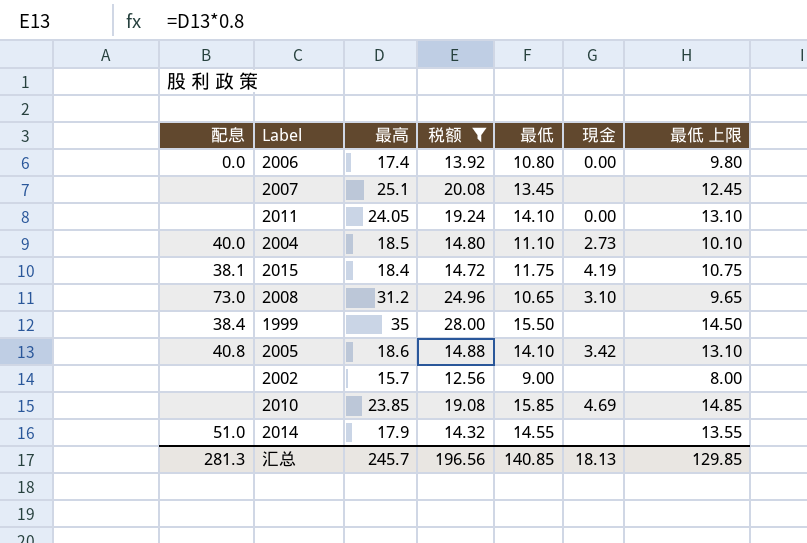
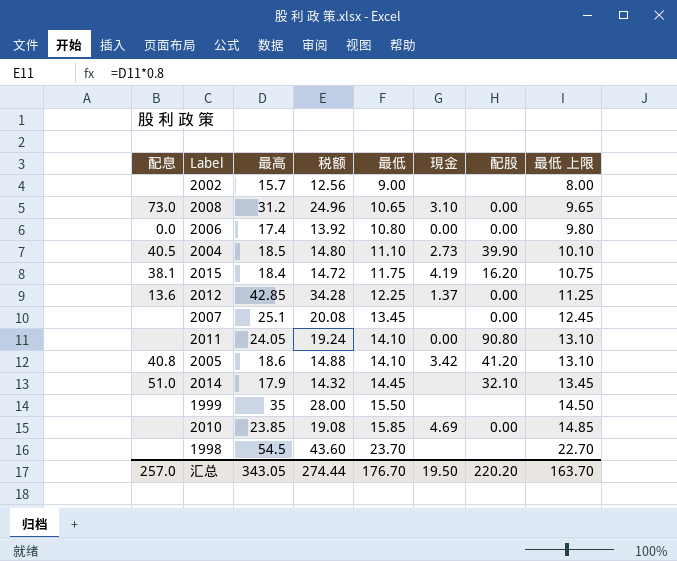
filter: 税额 <= 28.00 -> none
row order: none -> 最低 ascending
column 配股 | position: none -> 7
2004 | 配息: 40.0 -> 40.5
2014 | 最低: 14.55 -> 14.45
2014 | 最低 上限: 13.55 -> 13.45
1999 | 配息: 38.4 -> none
汇总 | 配息: 281.3 -> 257.0
汇总 | 最高: 245.7 -> 343.05
汇总 | 税额: 196.56 -> 274.44
汇总 | 最低: 140.85 -> 176.70
汇总 | 現金: 18.13 -> 19.50
汇总 | 最低 上限: 129.85 -> 163.70

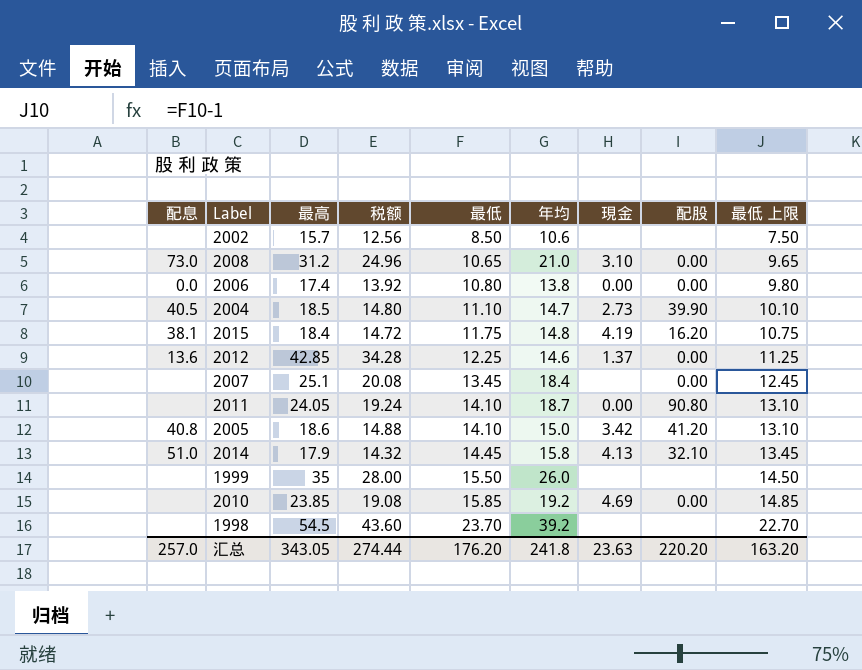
column 年均 | position: none -> 6
2002 | 最低: 9.00 -> 8.50
2002 | 最低 上限: 8.00 -> 7.50
2014 | 現金: none -> 4.13
汇总 | 最低: 176.70 -> 176.20
汇总 | 現金: 19.50 -> 23.63
汇总 | 最低 上限: 163.70 -> 163.20

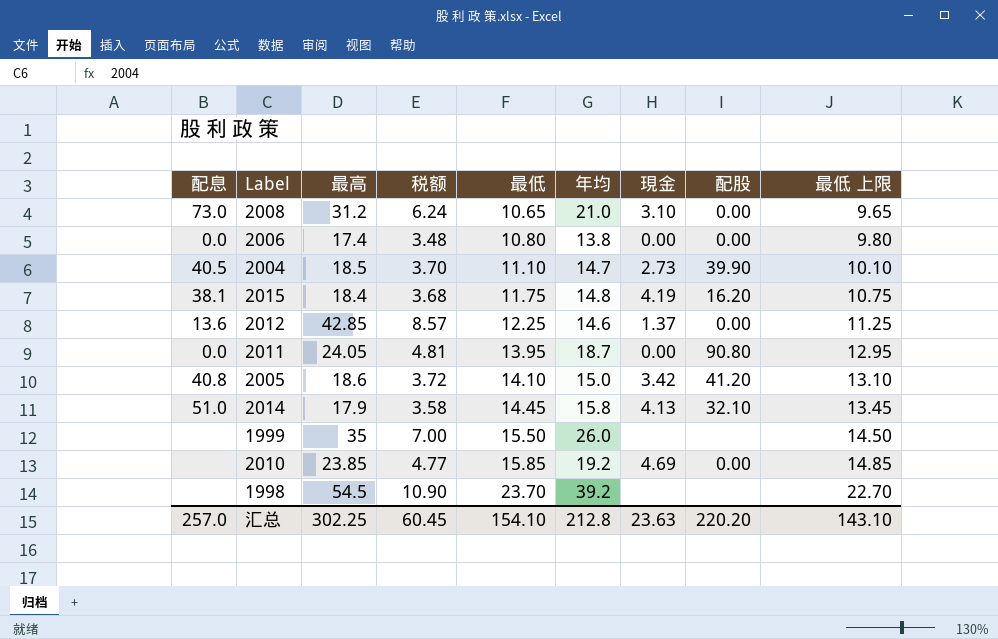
column 税额 | formula: [最高] * 0.8 -> [最高] * 0.2
row 2002: none | 15.7 | 12.56 | 8.50 | 10.6 | none | none | 7.50 -> none
row 2007: none | 25.1 | 20.08 | 13.45 | 18.4 | none | 0.00 | 12.45 -> none
2011 | 配息: none -> 0.0
2011 | 最低: 14.10 -> 13.95
2011 | 最低 上限: 13.10 -> 12.95
汇总 | 最高: 343.05 -> 302.25
汇总 | 税额: 274.44 -> 60.45
汇总 | 最低: 176.20 -> 154.10
汇总 | 年均: 241.8 -> 212.8
汇总 | 最低 上限: 163.20 -> 143.10

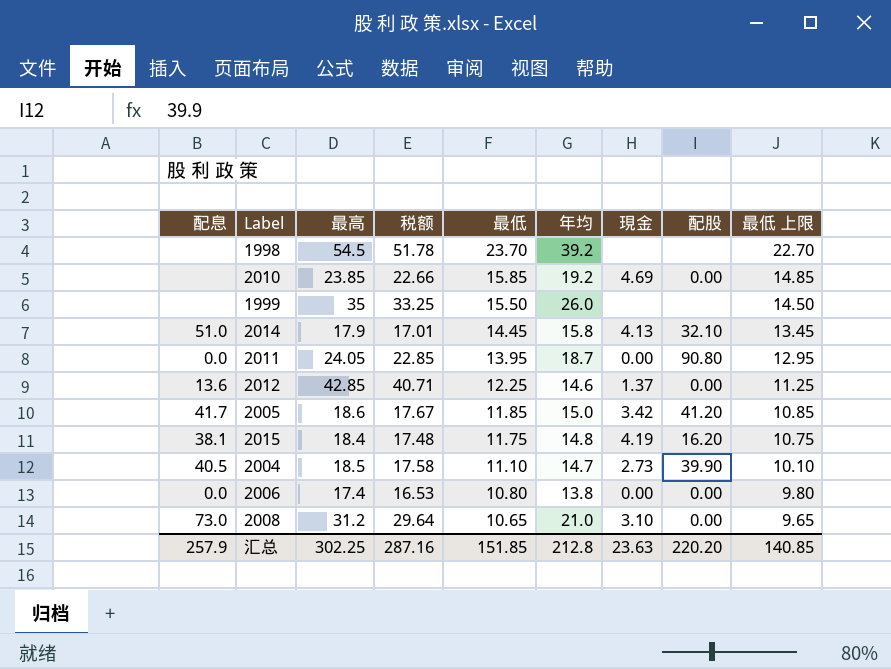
row order: 最低 ascending -> 最低 descending
column 税额 | formula: [最高] * 0.2 -> [最高] * 0.95
2005 | 配息: 40.8 -> 41.7
2005 | 最低: 14.10 -> 11.85
2005 | 最低 上限: 13.10 -> 10.85
汇总 | 配息: 257.0 -> 257.9
汇总 | 税额: 60.45 -> 287.16
汇总 | 最低: 154.10 -> 151.85
汇总 | 最低 上限: 143.10 -> 140.85

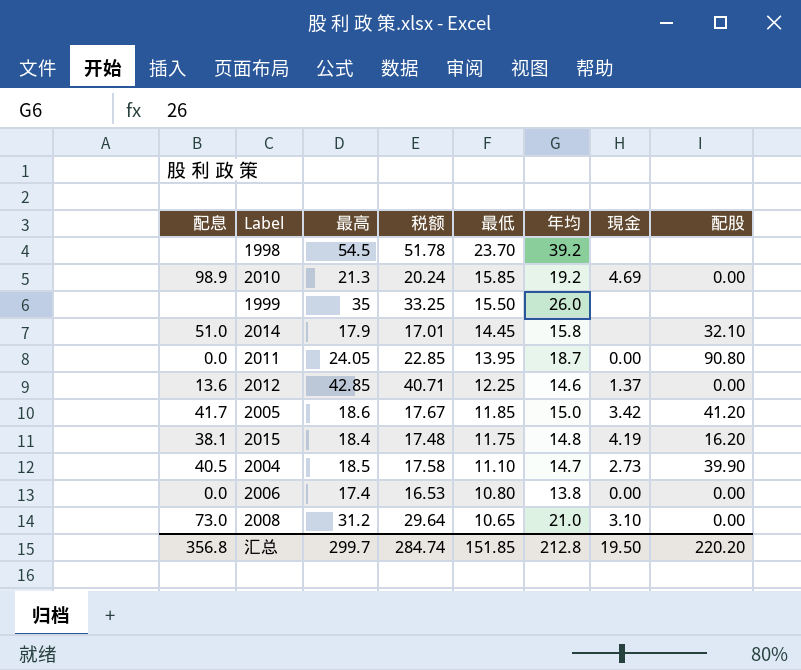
column 最低 上限 | formula: [最低] - 1 -> none
2010 | 配息: none -> 98.9
2010 | 最高: 23.85 -> 21.3
2010 | 税额: 22.66 -> 20.24
2014 | 現金: 4.13 -> none
汇总 | 配息: 257.9 -> 356.8
汇总 | 最高: 302.25 -> 299.7
汇总 | 税额: 287.16 -> 284.74
汇总 | 現金: 23.63 -> 19.50

